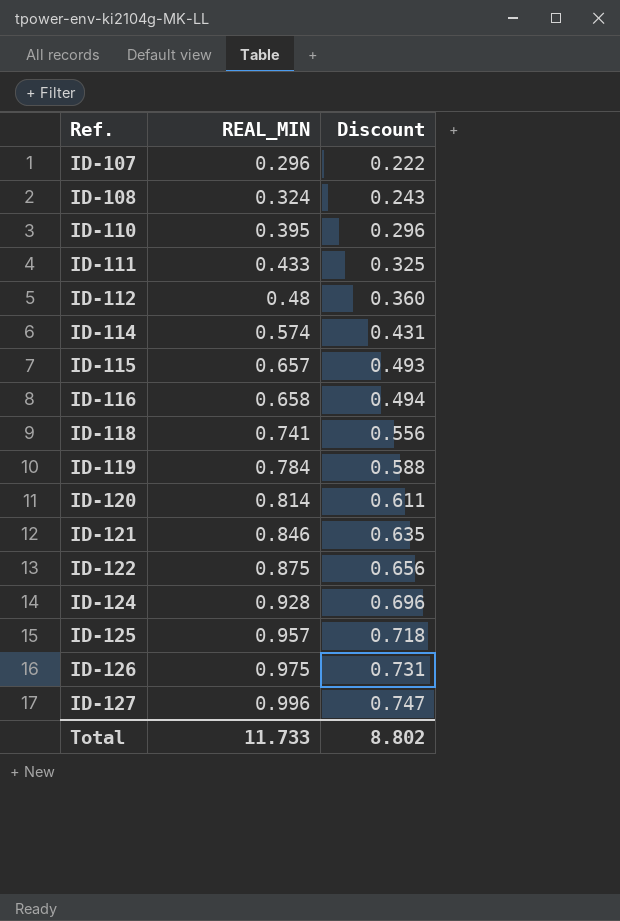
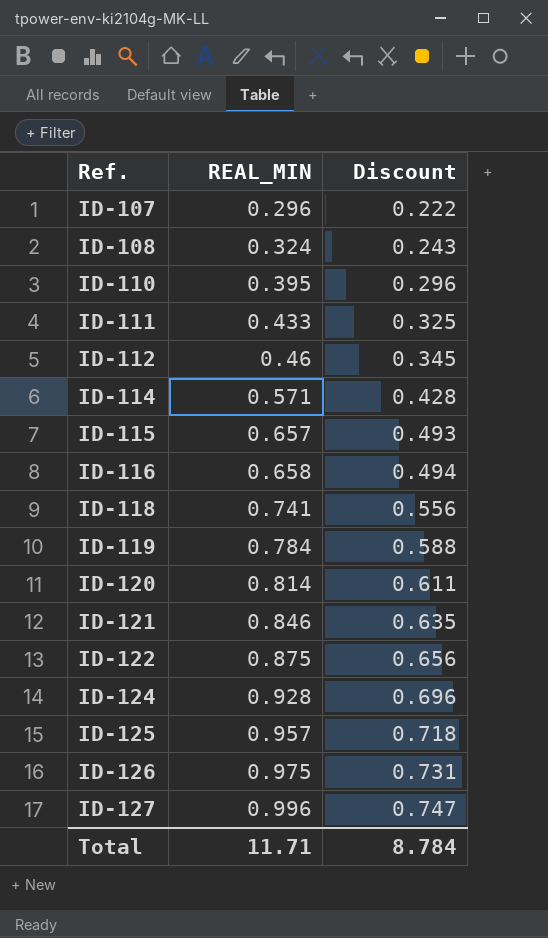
ID-112 | REAL_MIN: 0.48 -> 0.46
ID-112 | Discount: 0.360 -> 0.345
ID-114 | REAL_MIN: 0.574 -> 0.571
ID-114 | Discount: 0.431 -> 0.428
Total | REAL_MIN: 11.733 -> 11.71
Total | Discount: 8.802 -> 8.784

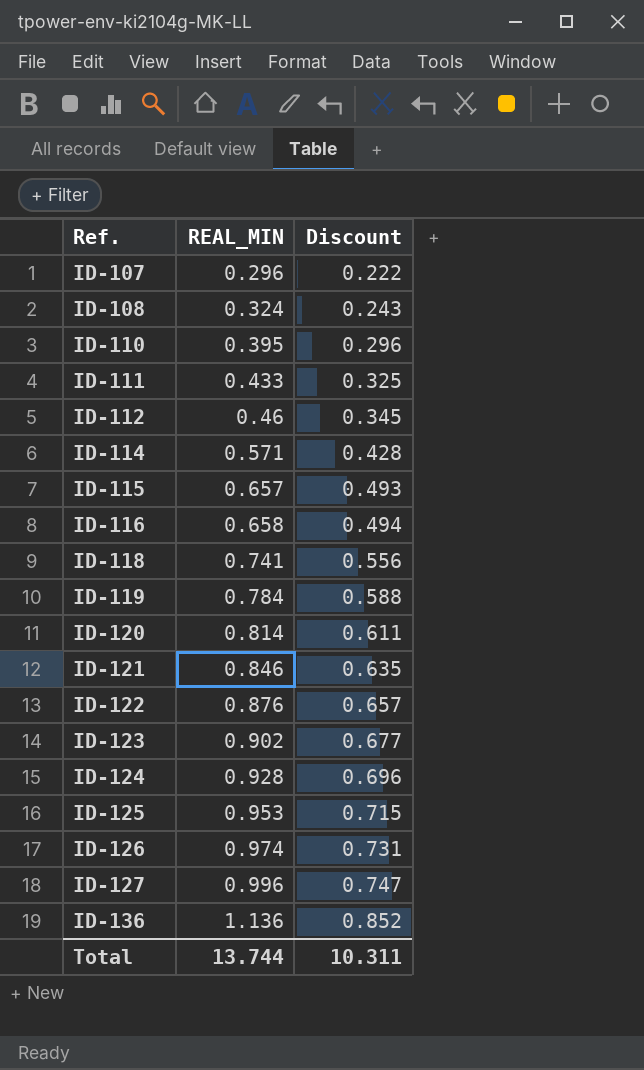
ID-122 | REAL_MIN: 0.875 -> 0.876
ID-122 | Discount: 0.656 -> 0.657
row ID-123: none -> 0.902 | 0.677
ID-125 | REAL_MIN: 0.957 -> 0.953
ID-125 | Discount: 0.718 -> 0.715
ID-126 | REAL_MIN: 0.975 -> 0.974
row ID-136: none -> 1.136 | 0.852
Total | REAL_MIN: 11.71 -> 13.744
Total | Discount: 8.784 -> 10.311

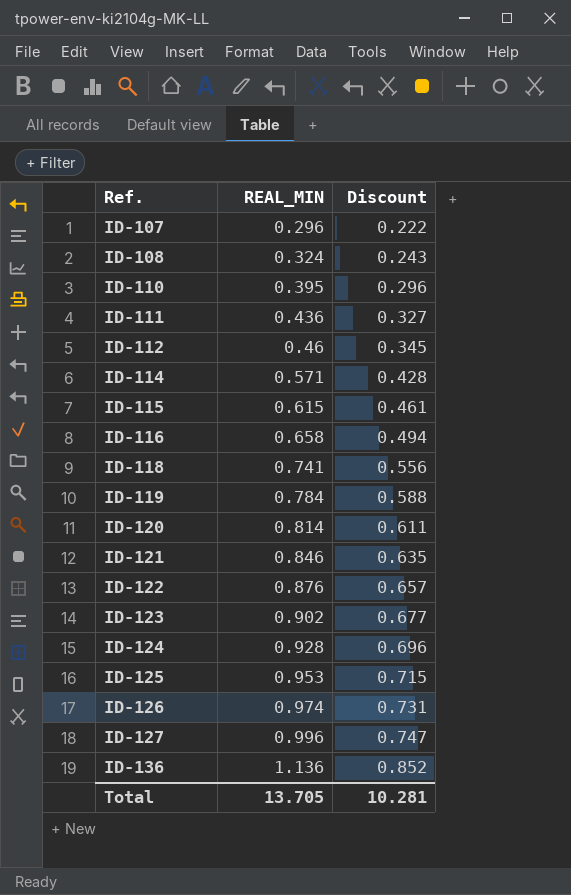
ID-111 | REAL_MIN: 0.433 -> 0.436
ID-111 | Discount: 0.325 -> 0.327
ID-115 | REAL_MIN: 0.657 -> 0.615
ID-115 | Discount: 0.493 -> 0.461
Total | REAL_MIN: 13.744 -> 13.705
Total | Discount: 10.311 -> 10.281

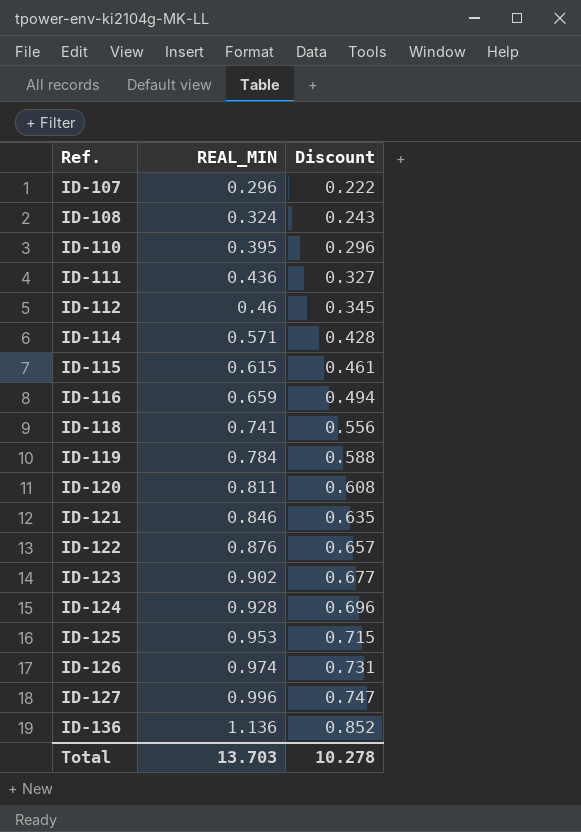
ID-116 | REAL_MIN: 0.658 -> 0.659
ID-120 | REAL_MIN: 0.814 -> 0.811
ID-120 | Discount: 0.611 -> 0.608
Total | REAL_MIN: 13.705 -> 13.703
Total | Discount: 10.281 -> 10.278

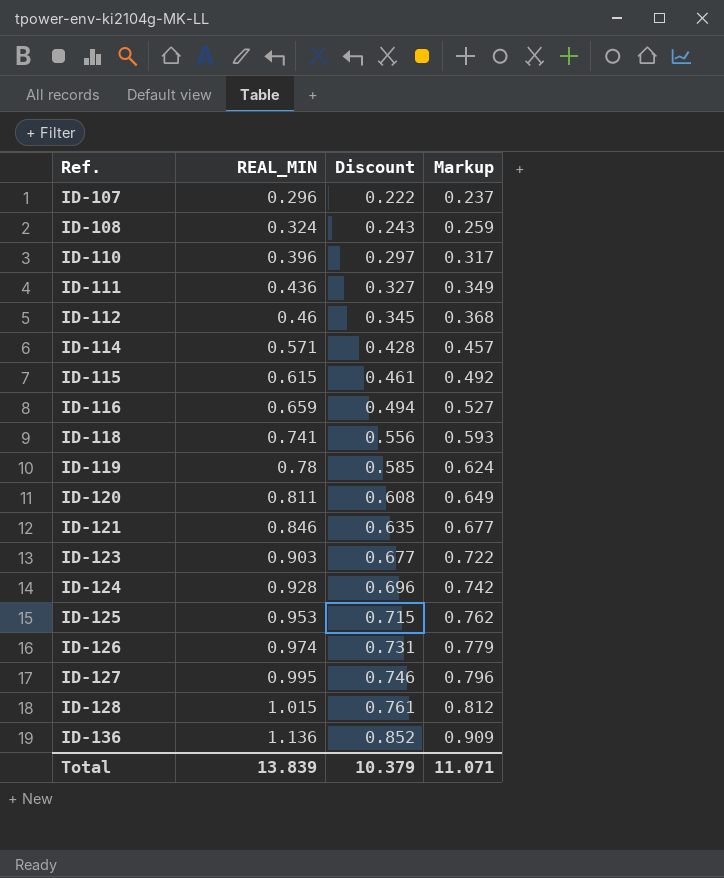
column Markup | formula: none -> [REAL_MIN] * 0.8
row ID-122: 0.876 | 0.657 -> none
ID-110 | REAL_MIN: 0.395 -> 0.396
ID-110 | Discount: 0.296 -> 0.297
ID-119 | REAL_MIN: 0.784 -> 0.78
ID-119 | Discount: 0.588 -> 0.585
ID-123 | REAL_MIN: 0.902 -> 0.903
ID-127 | REAL_MIN: 0.996 -> 0.995
ID-127 | Discount: 0.747 -> 0.746
row ID-128: none -> 1.015 | 0.761 | 0.812
Total | REAL_MIN: 13.703 -> 13.839
Total | Discount: 10.278 -> 10.379

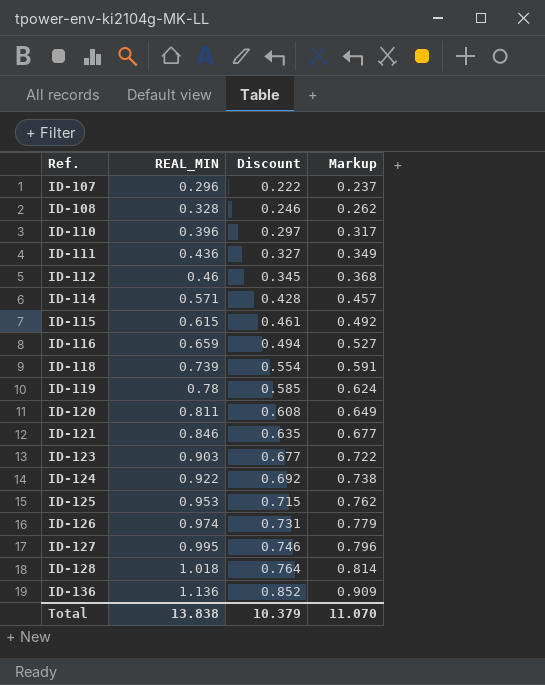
ID-108 | REAL_MIN: 0.324 -> 0.328
ID-108 | Discount: 0.243 -> 0.246
ID-108 | Markup: 0.259 -> 0.262
ID-118 | REAL_MIN: 0.741 -> 0.739
ID-118 | Discount: 0.556 -> 0.554
ID-118 | Markup: 0.593 -> 0.591
ID-124 | REAL_MIN: 0.928 -> 0.922
ID-124 | Discount: 0.696 -> 0.692
ID-124 | Markup: 0.742 -> 0.738
ID-128 | REAL_MIN: 1.015 -> 1.018
ID-128 | Discount: 0.761 -> 0.764
ID-128 | Markup: 0.812 -> 0.814
Total | REAL_MIN: 13.839 -> 13.838
Total | Markup: 11.071 -> 11.070

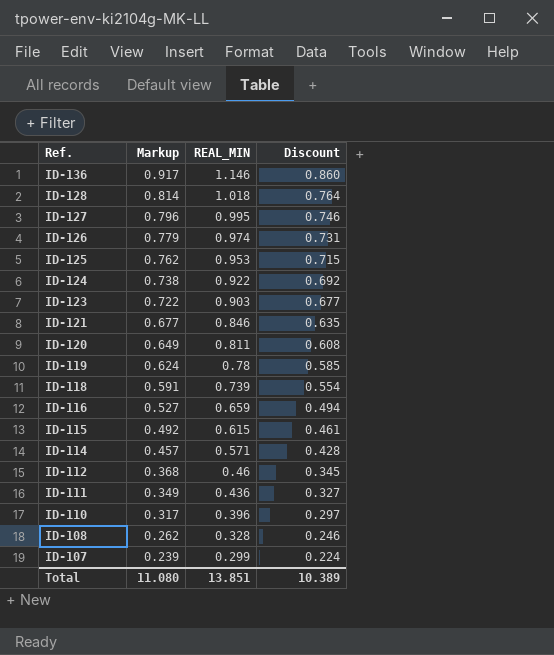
row order: Ref. ascending -> Ref. descending
column Markup | position: 4 -> 2
ID-136 | Markup: 0.909 -> 0.917
ID-136 | REAL_MIN: 1.136 -> 1.146
ID-136 | Discount: 0.852 -> 0.860
ID-107 | Markup: 0.237 -> 0.239
ID-107 | REAL_MIN: 0.296 -> 0.299
ID-107 | Discount: 0.222 -> 0.224
Total | Markup: 11.070 -> 11.080
Total | REAL_MIN: 13.838 -> 13.851
Total | Discount: 10.379 -> 10.389

